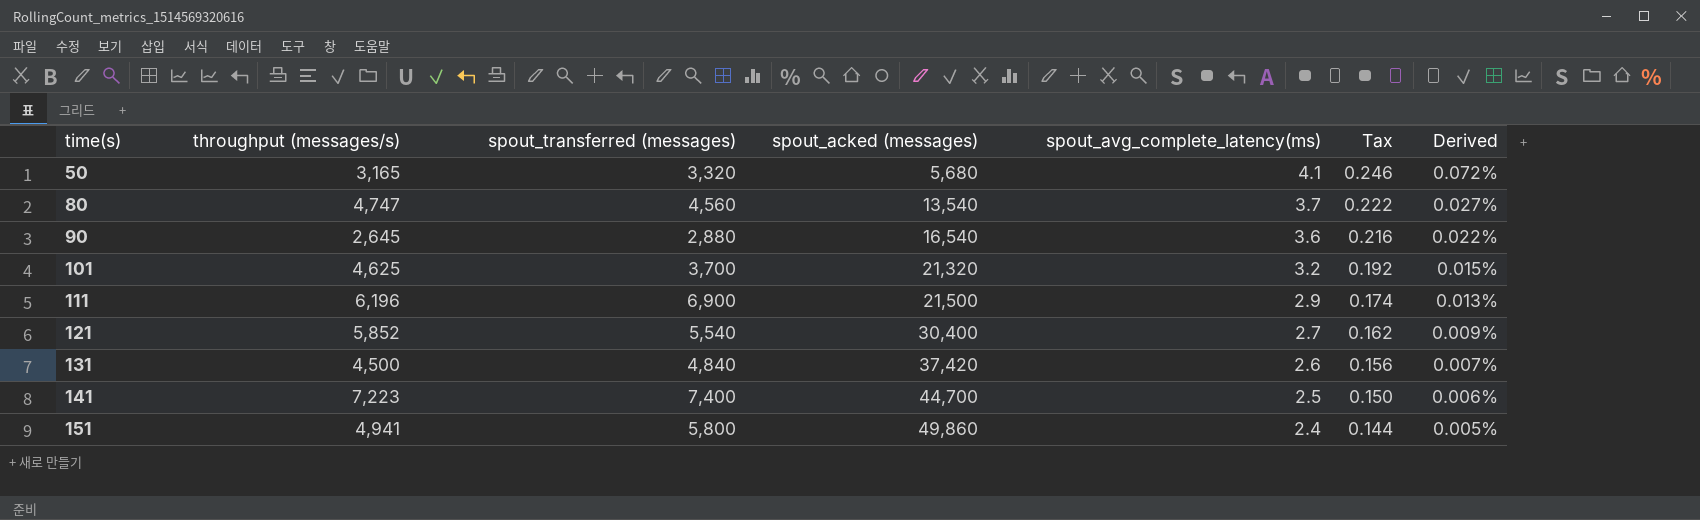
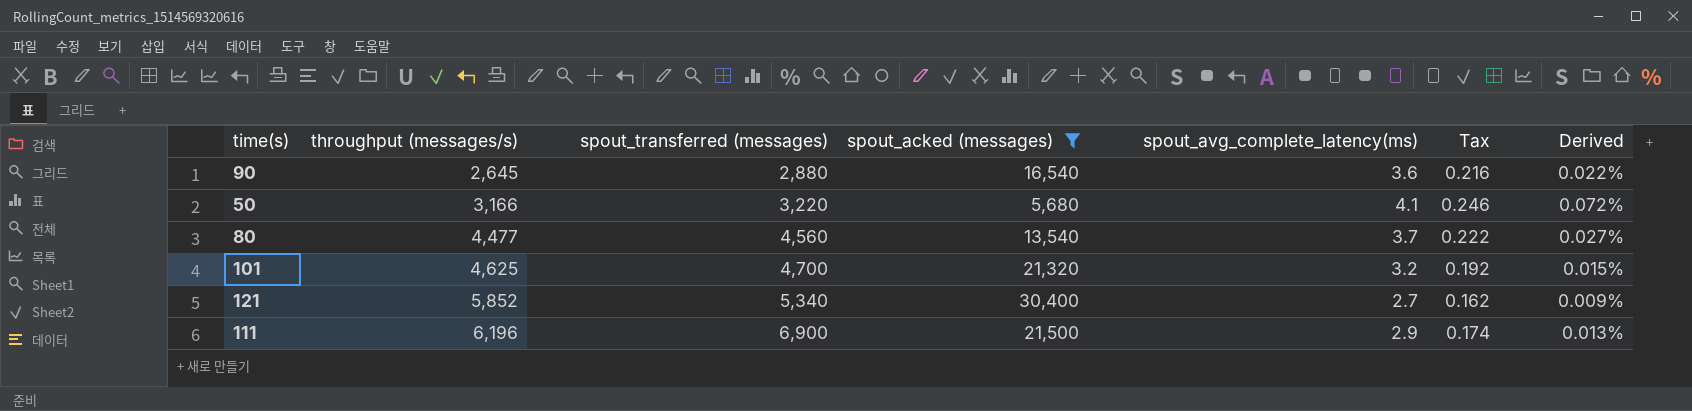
filter: none -> spout_acked (messages) <= 30,400
row order: time(s) ascending -> throughput (messages/s) ascending
50 | throughput (messages/s): 3,165 -> 3,166
50 | spout_transferred (messages): 3,320 -> 3,220
80 | throughput (messages/s): 4,747 -> 4,477
101 | spout_transferred (messages): 3,700 -> 4,700
121 | spout_transferred (messages): 5,540 -> 5,340

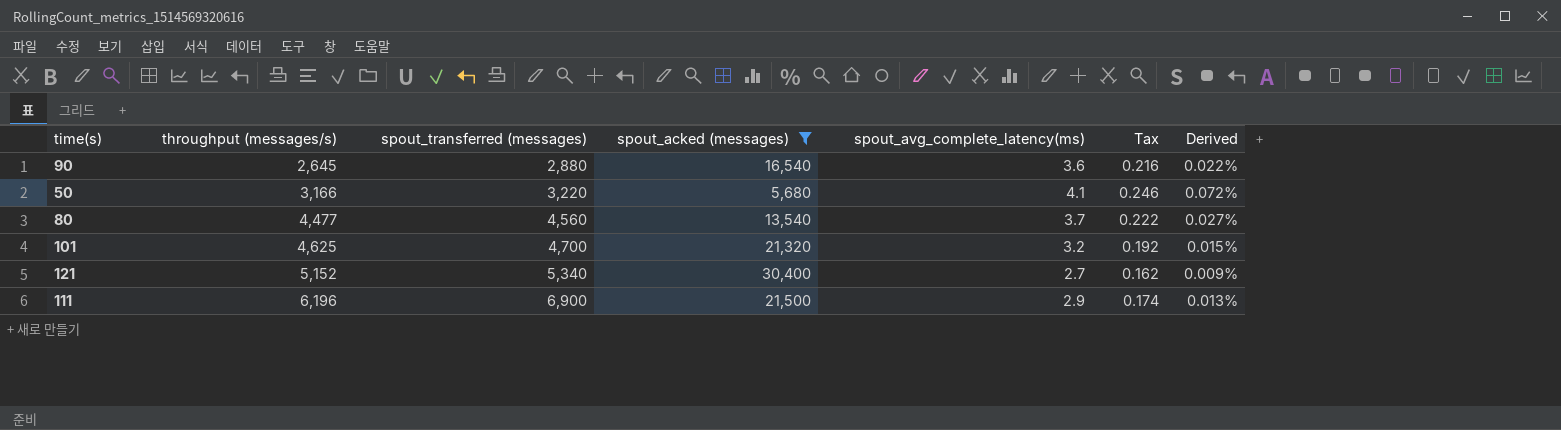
121 | throughput (messages/s): 5,852 -> 5,152

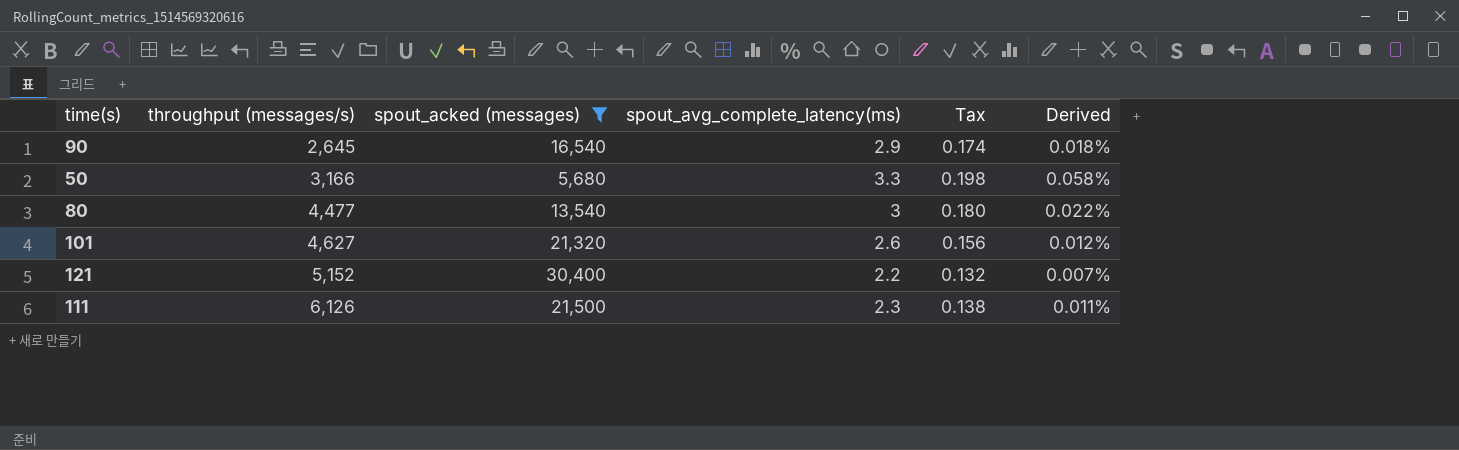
column spout_transferred (messages) | position: 3 -> none
90 | spout_avg_complete_latency(ms): 3.6 -> 2.9
90 | Tax: 0.216 -> 0.174
90 | Derived: 0.022% -> 0.018%
50 | spout_avg_complete_latency(ms): 4.1 -> 3.3
50 | Tax: 0.246 -> 0.198
50 | Derived: 0.072% -> 0.058%
80 | spout_avg_complete_latency(ms): 3.7 -> 3
80 | Tax: 0.222 -> 0.180
80 | Derived: 0.027% -> 0.022%
101 | throughput (messages/s): 4,625 -> 4,627
101 | spout_avg_complete_latency(ms): 3.2 -> 2.6
101 | Tax: 0.192 -> 0.156
101 | Derived: 0.015% -> 0.012%
121 | spout_avg_complete_latency(ms): 2.7 -> 2.2
121 | Tax: 0.162 -> 0.132
121 | Derived: 0.009% -> 0.007%
111 | throughput (messages/s): 6,196 -> 6,126
111 | spout_avg_complete_latency(ms): 2.9 -> 2.3
111 | Tax: 0.174 -> 0.138
111 | Derived: 0.013% -> 0.011%

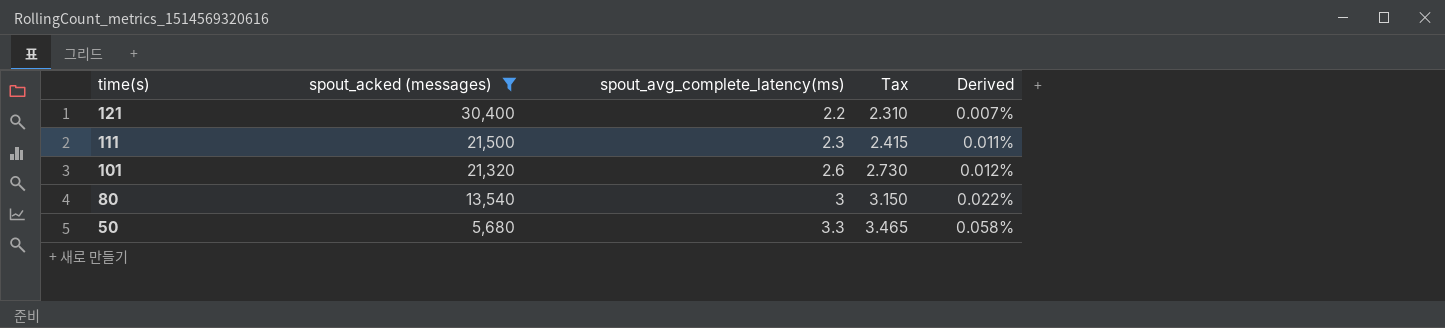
row order: throughput (messages/s) ascending -> time(s) descending
column throughput (messages/s) | position: 2 -> none
column Tax | formula: [spout_avg_complete_latency(ms)] * 0.06 -> [spout_avg_complete_latency(ms)] * 1.05
row 90: 2,645 | 16,540 | 2.9 | 0.174 | 0.018% -> none

